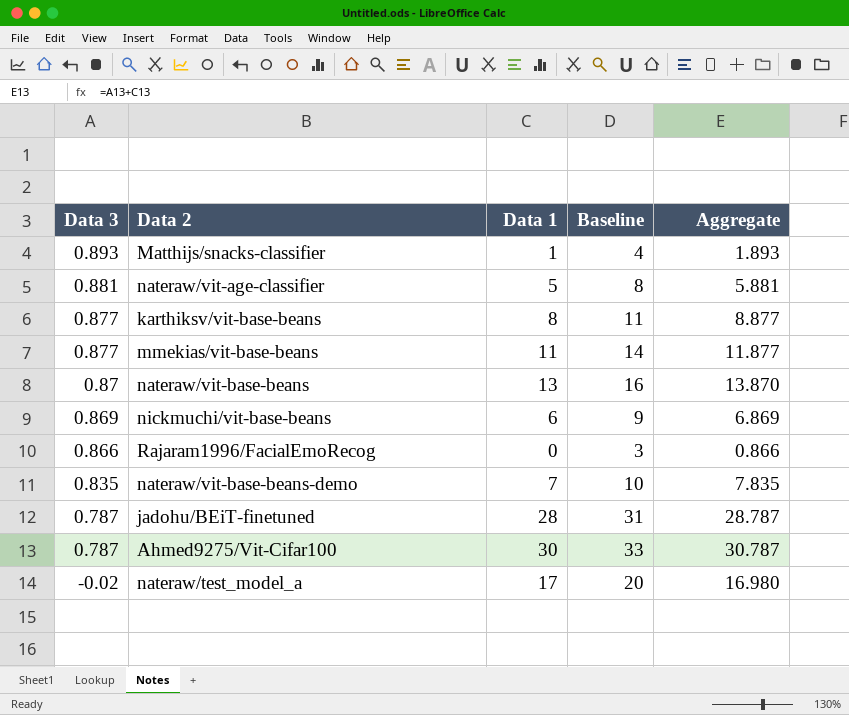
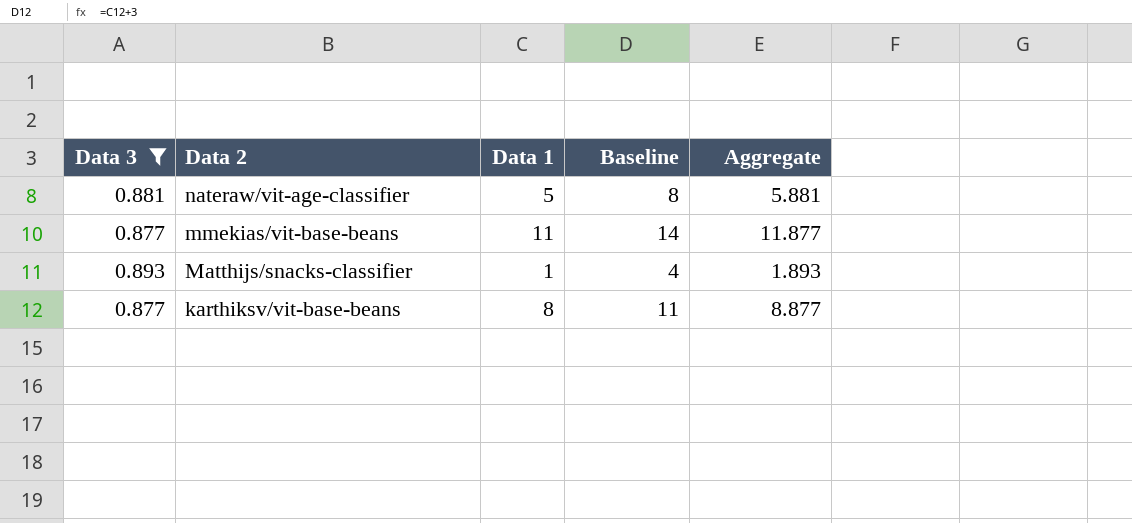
filter: none -> Data 3 >= 0.877
row order: Data 3 descending -> Data 2 descending

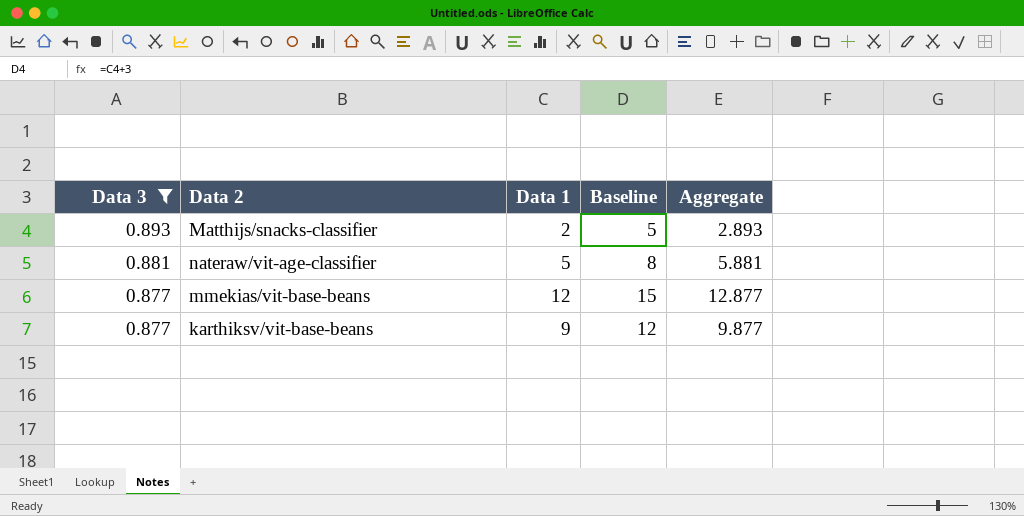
row order: Data 2 descending -> Data 3 descending
Matthijs/snacks-classifier | Data 1: 1 -> 2
Matthijs/snacks-classifier | Baseline: 4 -> 5
Matthijs/snacks-classifier | Aggregate: 1.893 -> 2.893
mmekias/vit-base-beans | Data 1: 11 -> 12
mmekias/vit-base-beans | Baseline: 14 -> 15
mmekias/vit-base-beans | Aggregate: 11.877 -> 12.877
karthiksv/vit-base-beans | Data 1: 8 -> 9
karthiksv/vit-base-beans | Baseline: 11 -> 12
karthiksv/vit-base-beans | Aggregate: 8.877 -> 9.877

